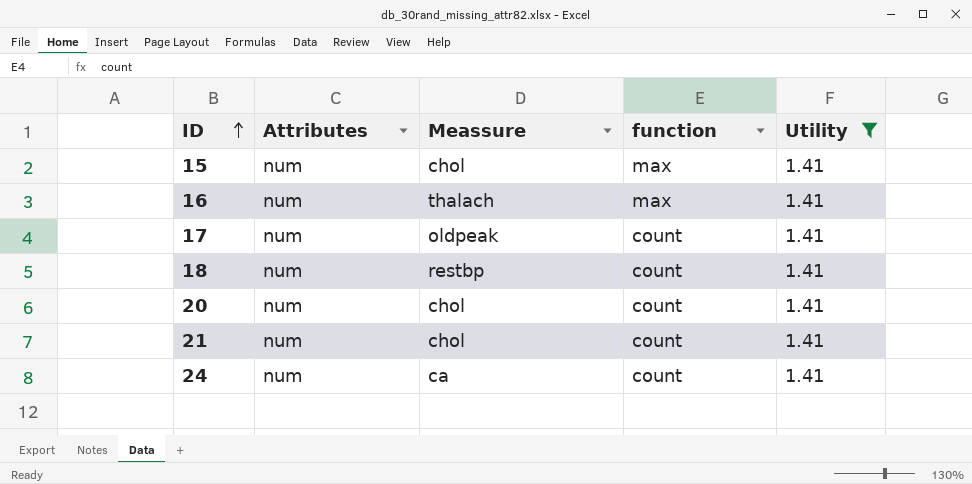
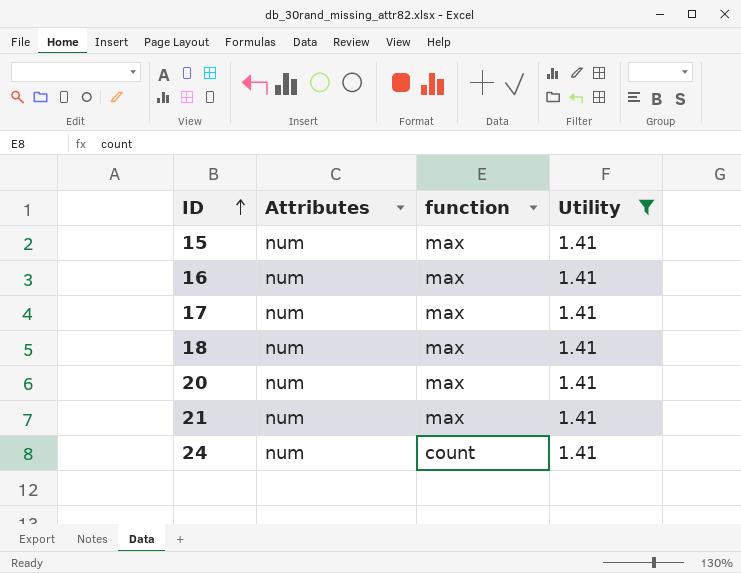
column Meassure | position: 3 -> none
17 | function: count -> max
18 | function: count -> max
20 | function: count -> max
21 | function: count -> max

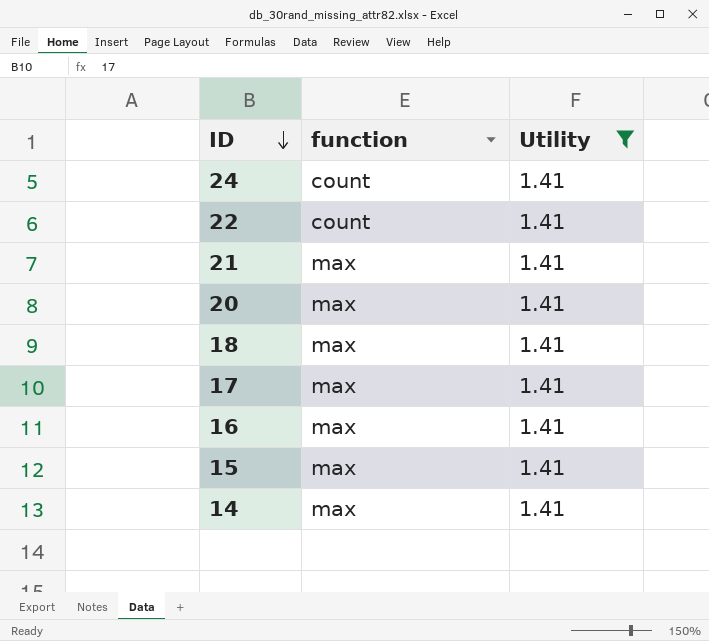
row order: ID ascending -> ID descending
column Attributes | position: 2 -> none
row 22: none -> count | 1.41
row 14: none -> max | 1.41

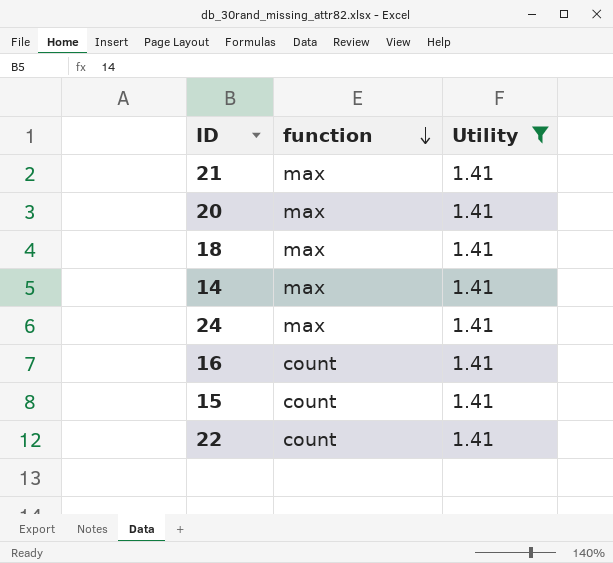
row order: ID descending -> function descending
row 17: max | 1.41 -> none
24 | function: count -> max
16 | function: max -> count
15 | function: max -> count

